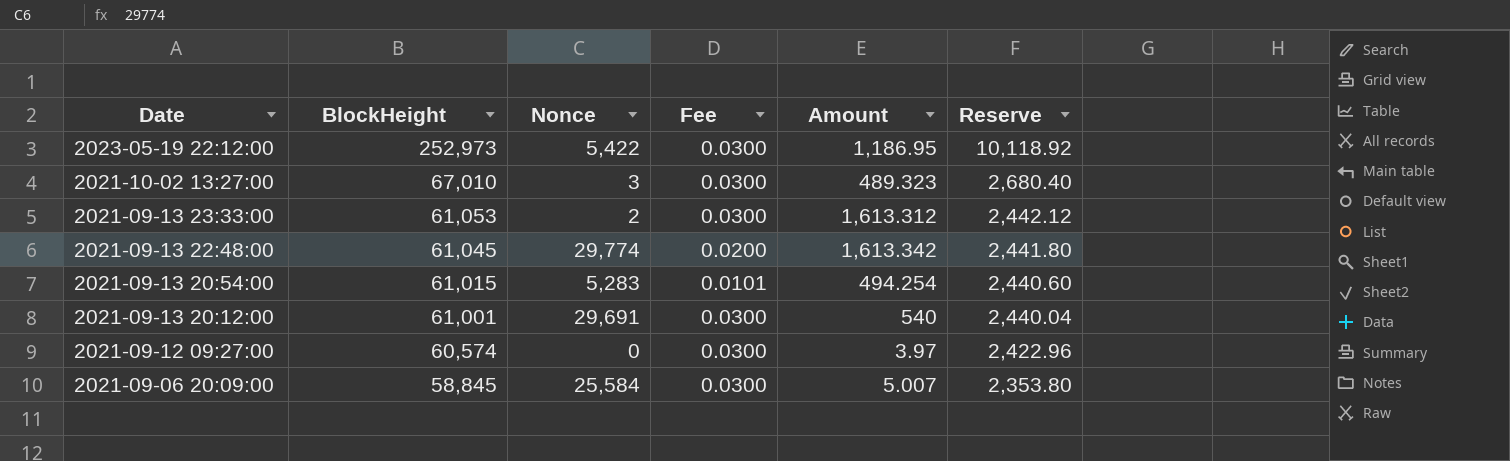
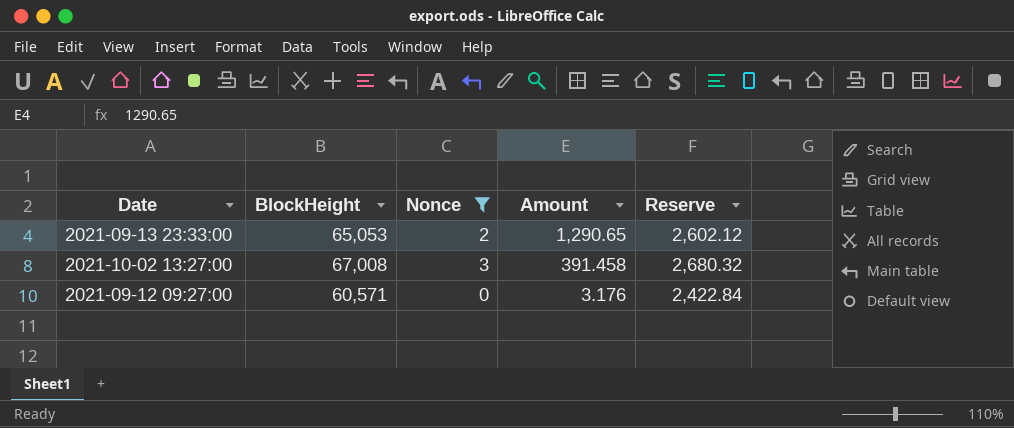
filter: none -> Nonce <= 3
row order: Date descending -> Amount descending
column Fee | position: 4 -> none
2021-09-13 23:33:00 | BlockHeight: 61,053 -> 65,053
2021-09-13 23:33:00 | Amount: 1,613.312 -> 1,290.65
2021-09-13 23:33:00 | Reserve: 2,442.12 -> 2,602.12
2021-10-02 13:27:00 | BlockHeight: 67,010 -> 67,008
2021-10-02 13:27:00 | Amount: 489.323 -> 391.458
2021-10-02 13:27:00 | Reserve: 2,680.40 -> 2,680.32
2021-09-12 09:27:00 | BlockHeight: 60,574 -> 60,571
2021-09-12 09:27:00 | Amount: 3.97 -> 3.176
2021-09-12 09:27:00 | Reserve: 2,422.96 -> 2,422.84

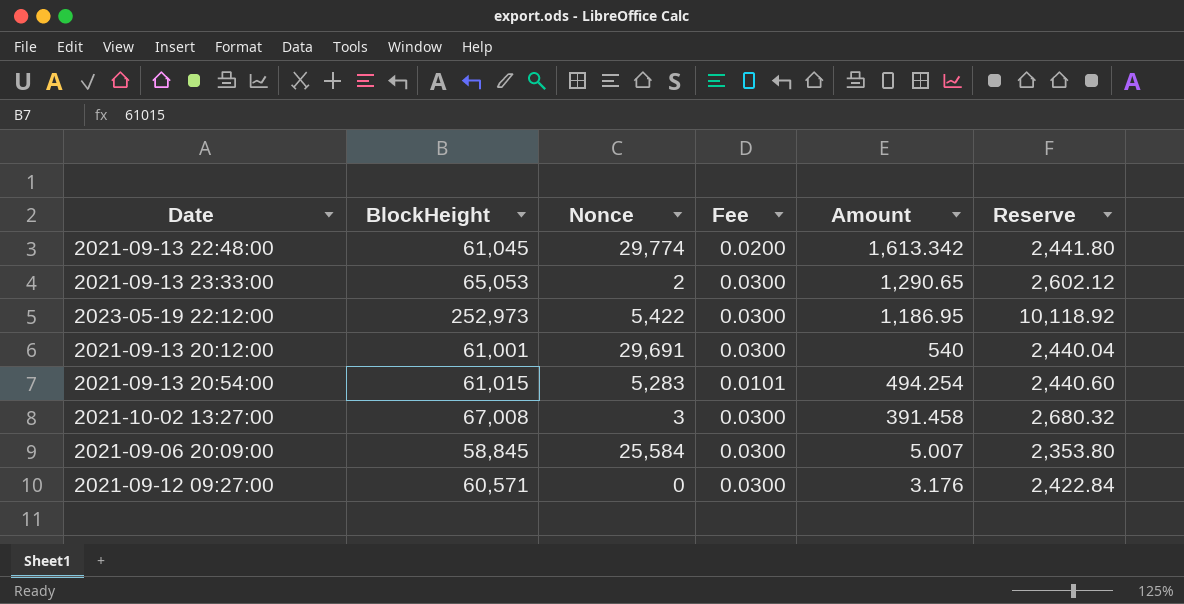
filter: Nonce <= 3 -> none
column Fee | position: none -> 4

